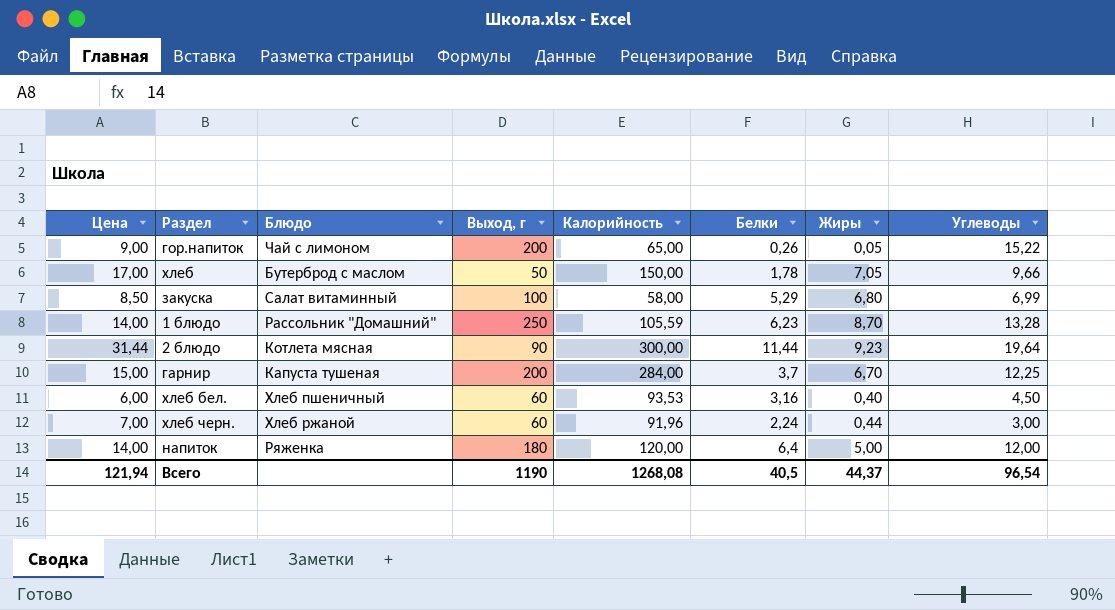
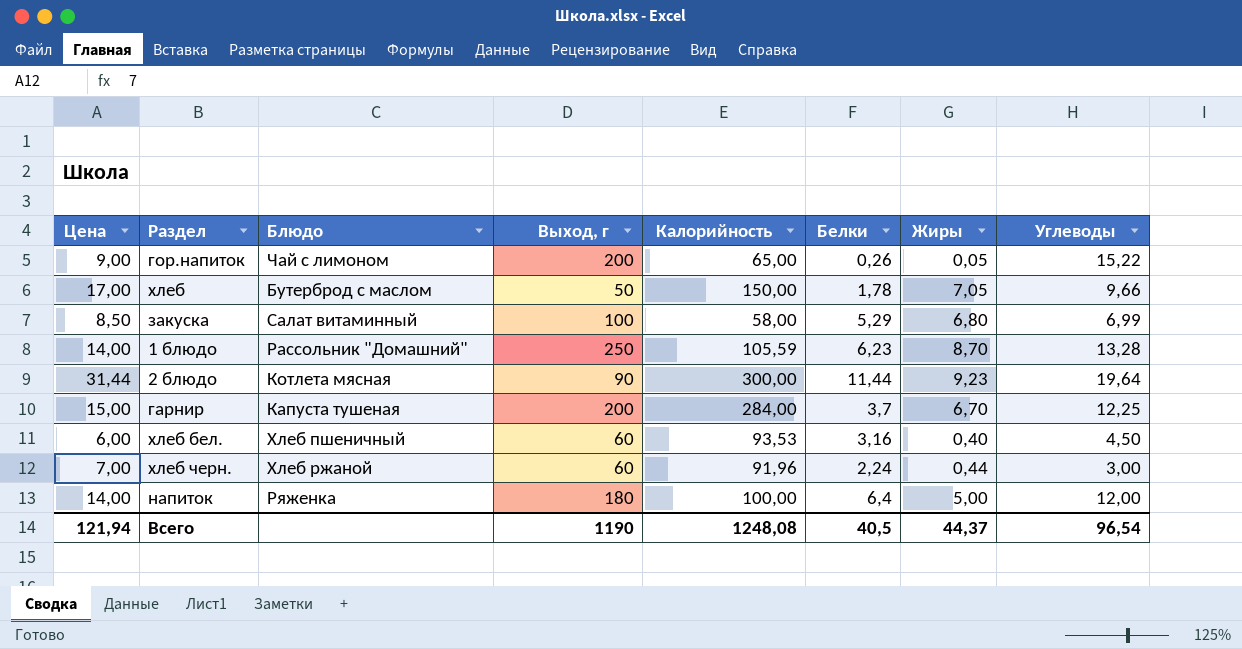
напиток | Калорийность: 120,00 -> 100,00
Всего | Калорийность: 1268,08 -> 1248,08

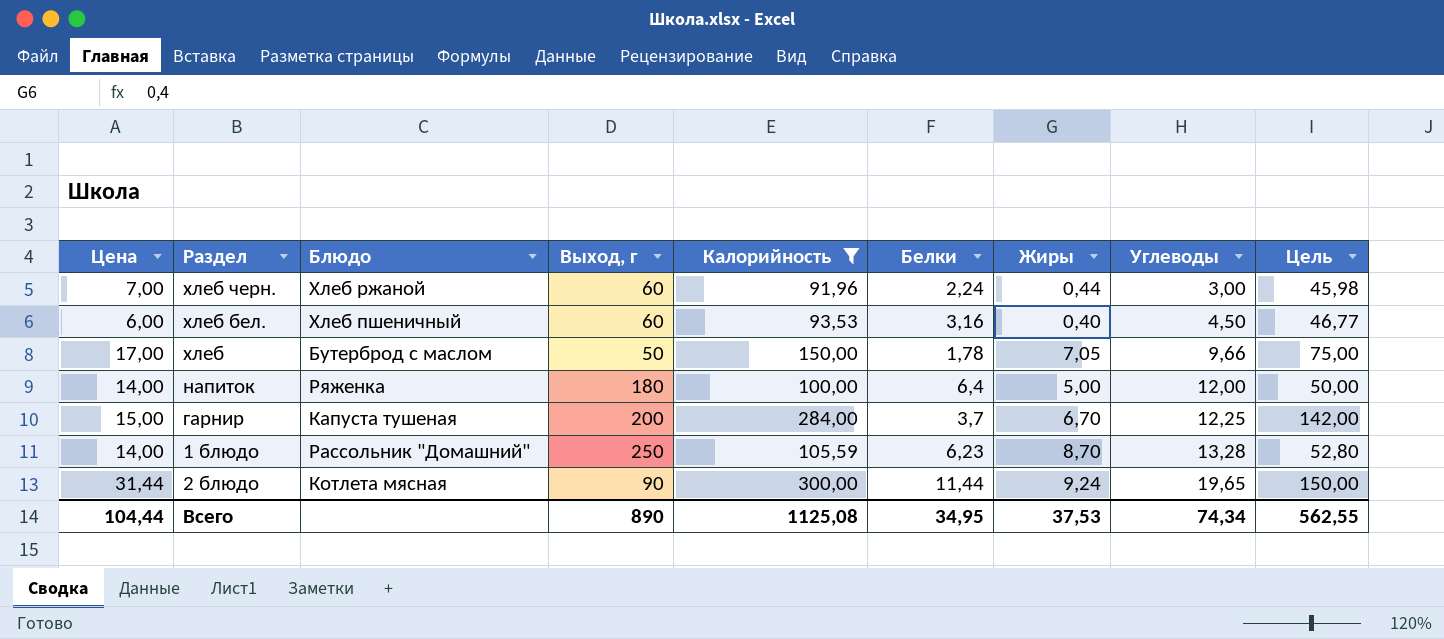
filter: none -> Калорийность >= 91,96
row order: none -> Углеводы ascending
column Цель | formula: none -> [Калорийность] * 0,5
2 блюдо | Жиры: 9,23 -> 9,24
2 блюдо | Углеводы: 19,64 -> 19,65
Всего | Цена: 121,94 -> 104,44
Всего | Выход, г: 1190 -> 890
Всего | Калорийность: 1248,08 -> 1125,08
Всего | Белки: 40,5 -> 34,95
Всего | Жиры: 44,37 -> 37,53
Всего | Углеводы: 96,54 -> 74,34

